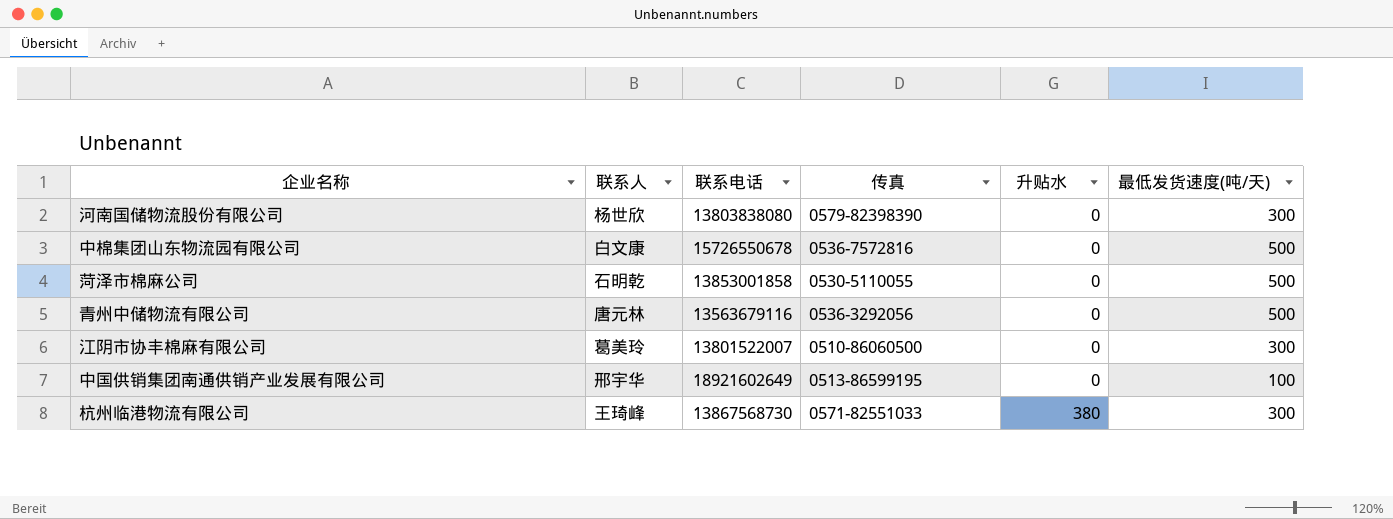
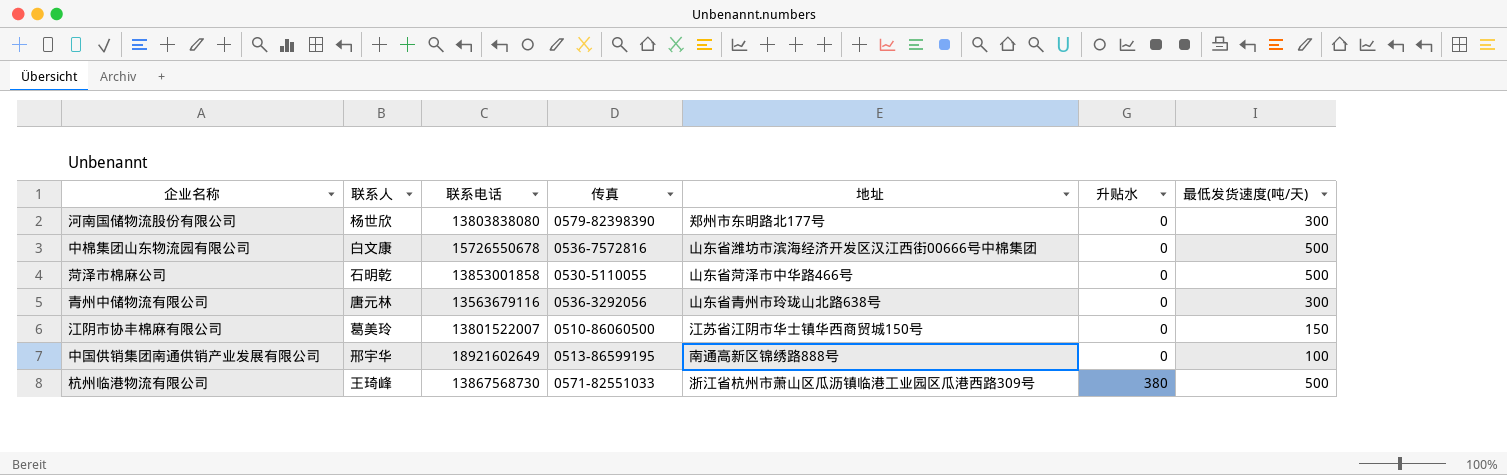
column 地址 | position: none -> 5
青州中储物流有限公司 | 最低发货速度(吨/天): 500 -> 300
江阴市协丰棉麻有限公司 | 最低发货速度(吨/天): 300 -> 150
杭州临港物流有限公司 | 最低发货速度(吨/天): 300 -> 500

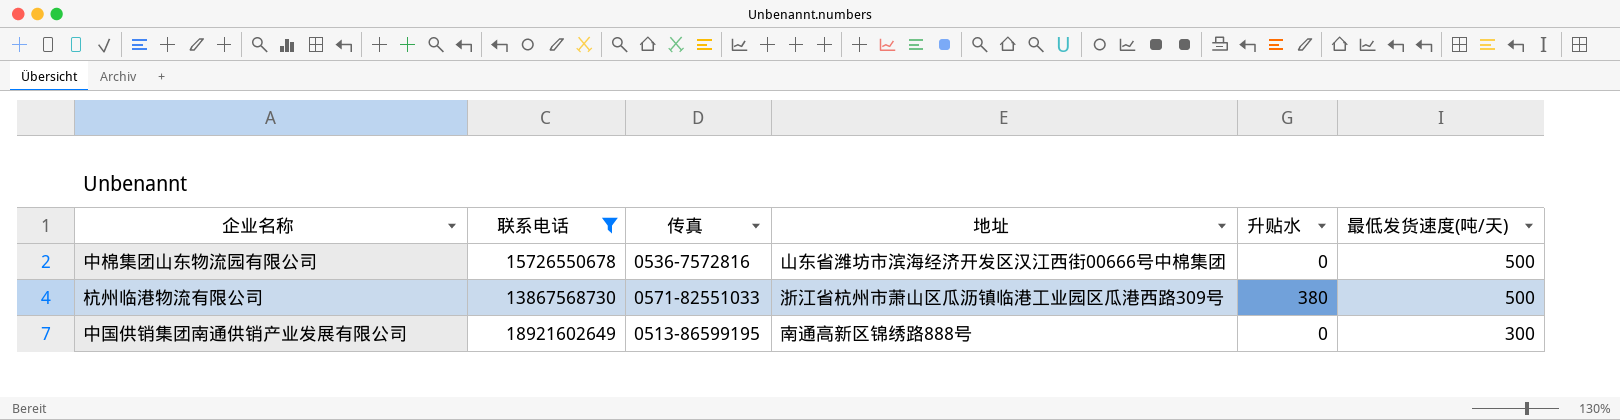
filter: none -> 联系电话 >= 13867568730
row order: 升贴水 ascending -> 最低发货速度(吨/天) descending
column 联系人 | position: 2 -> none
中国供销集团南通供销产业发展有限公司 | 最低发货速度(吨/天): 100 -> 300

